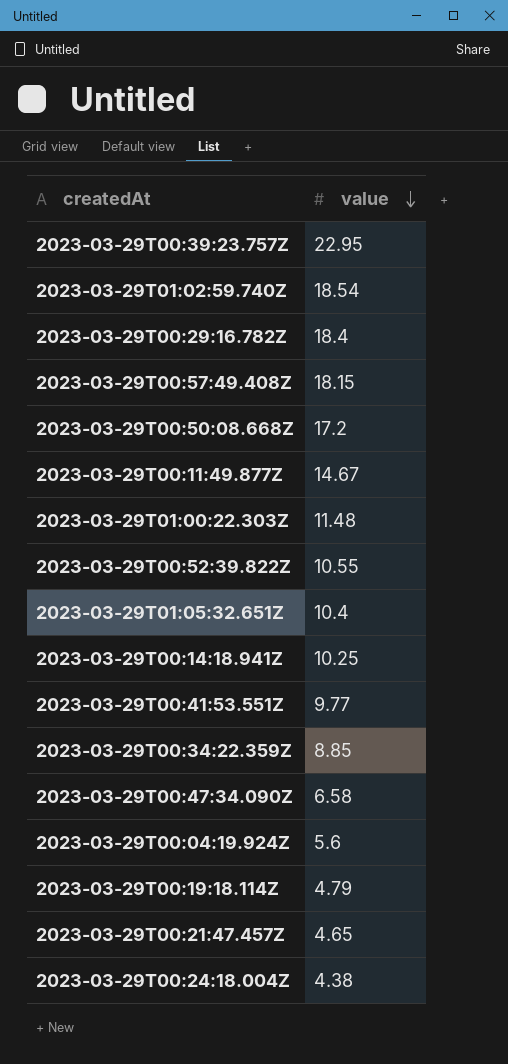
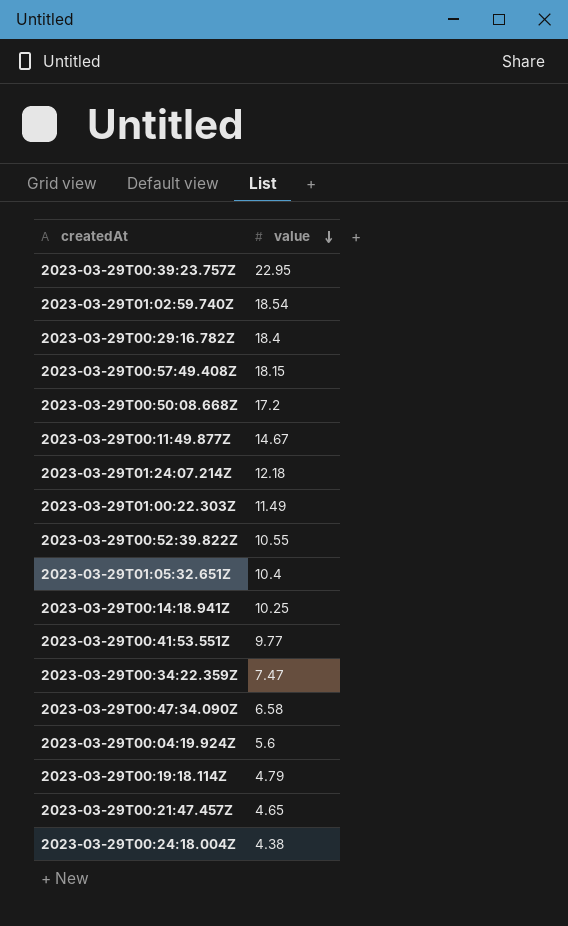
row 2023-03-29T01:24:07.214Z: none -> 12.18
2023-03-29T01:00:22.303Z | value: 11.48 -> 11.49
2023-03-29T00:34:22.359Z | value: 8.85 -> 7.47

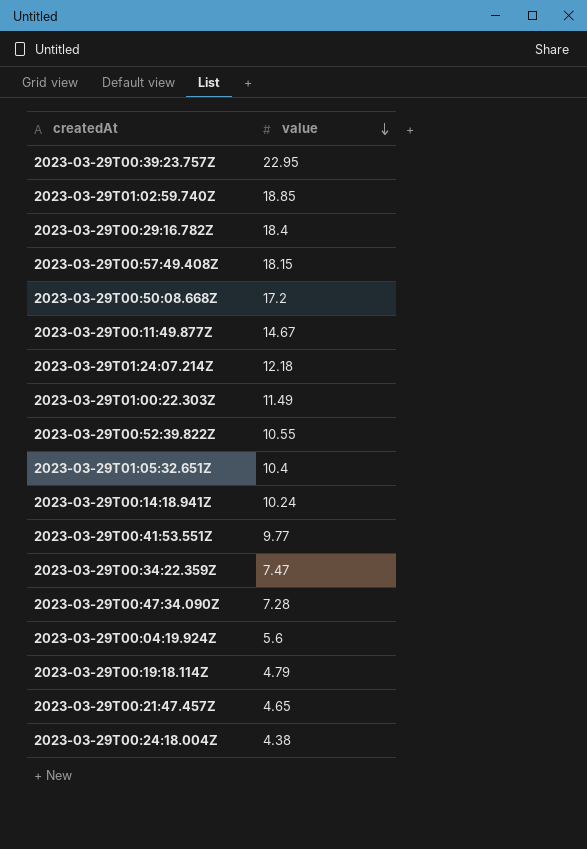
2023-03-29T01:02:59.740Z | value: 18.54 -> 18.85
2023-03-29T00:14:18.941Z | value: 10.25 -> 10.24
2023-03-29T00:47:34.090Z | value: 6.58 -> 7.28

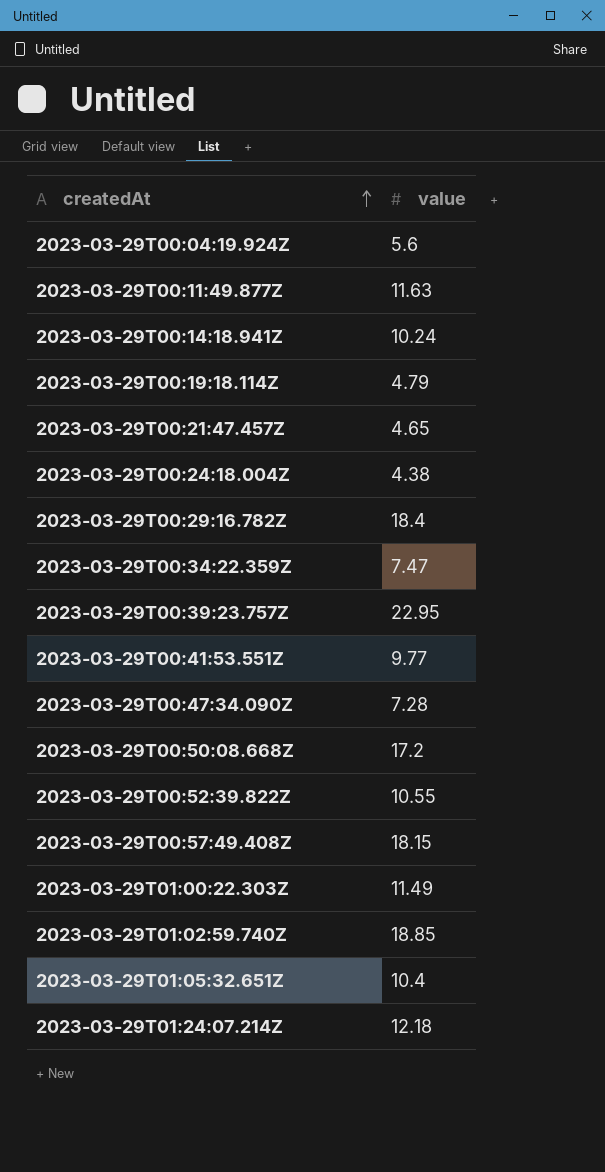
row order: value descending -> createdAt ascending
2023-03-29T00:11:49.877Z | value: 14.67 -> 11.63

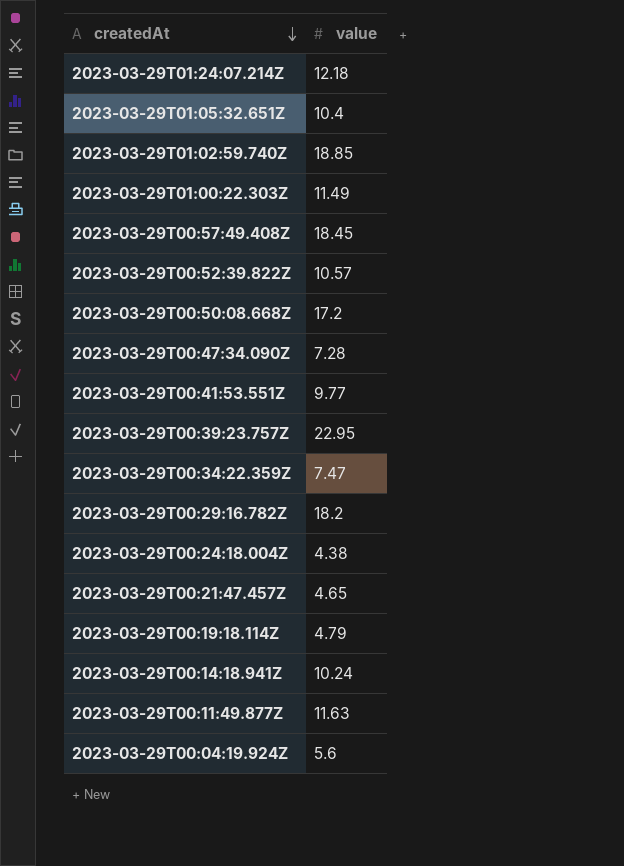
row order: createdAt ascending -> createdAt descending
2023-03-29T00:57:49.408Z | value: 18.15 -> 18.45
2023-03-29T00:52:39.822Z | value: 10.55 -> 10.57
2023-03-29T00:29:16.782Z | value: 18.4 -> 18.2

